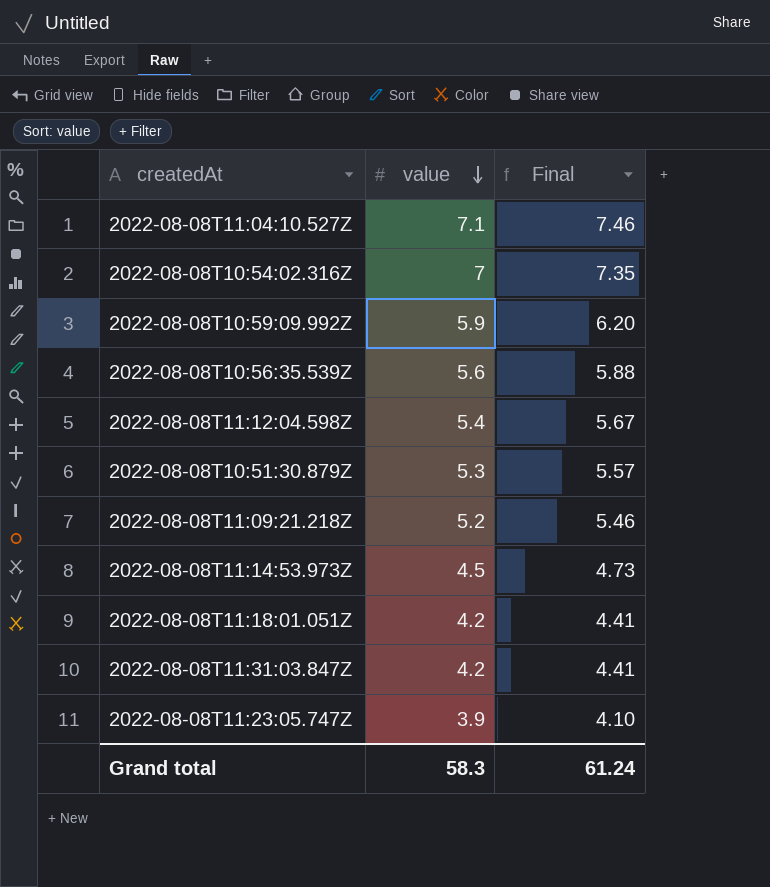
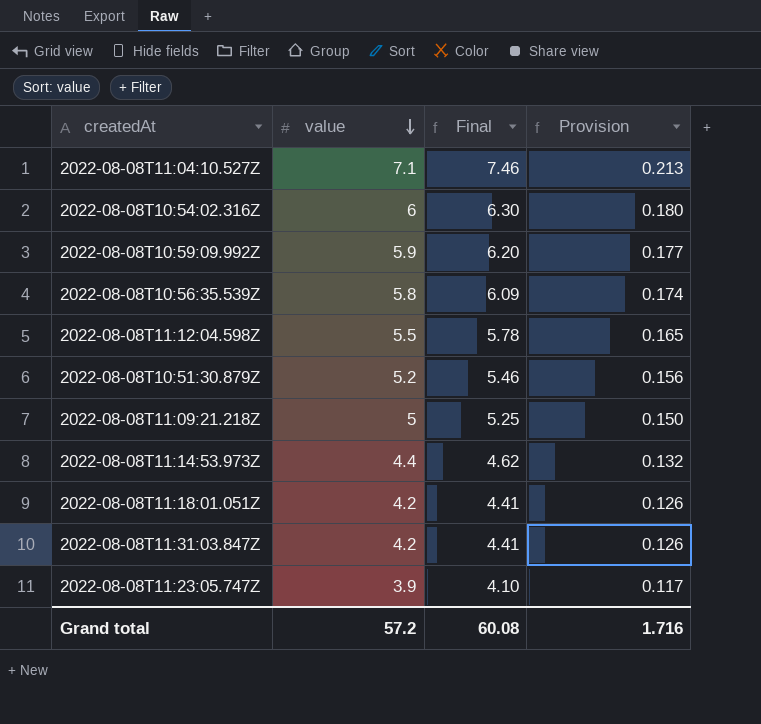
column Provision | formula: none -> [value] * 0.03
2022-08-08T10:54:02.316Z | value: 7 -> 6
2022-08-08T10:54:02.316Z | Final: 7.35 -> 6.30
2022-08-08T10:56:35.539Z | value: 5.6 -> 5.8
2022-08-08T10:56:35.539Z | Final: 5.88 -> 6.09
2022-08-08T11:12:04.598Z | value: 5.4 -> 5.5
2022-08-08T11:12:04.598Z | Final: 5.67 -> 5.78
2022-08-08T10:51:30.879Z | value: 5.3 -> 5.2
2022-08-08T10:51:30.879Z | Final: 5.57 -> 5.46
2022-08-08T11:09:21.218Z | value: 5.2 -> 5
2022-08-08T11:09:21.218Z | Final: 5.46 -> 5.25
2022-08-08T11:14:53.973Z | value: 4.5 -> 4.4
2022-08-08T11:14:53.973Z | Final: 4.73 -> 4.62
Grand total | value: 58.3 -> 57.2
Grand total | Final: 61.24 -> 60.08

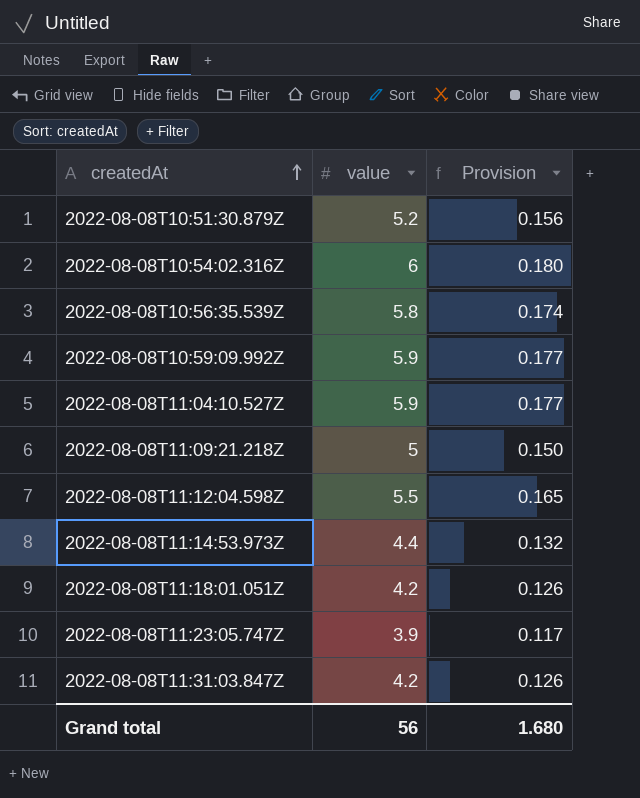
row order: value descending -> createdAt ascending
column Final | formula: [value] * 1.05 -> none
2022-08-08T11:04:10.527Z | value: 7.1 -> 5.9
2022-08-08T11:04:10.527Z | Provision: 0.213 -> 0.177
Grand total | value: 57.2 -> 56
Grand total | Provision: 1.716 -> 1.680

